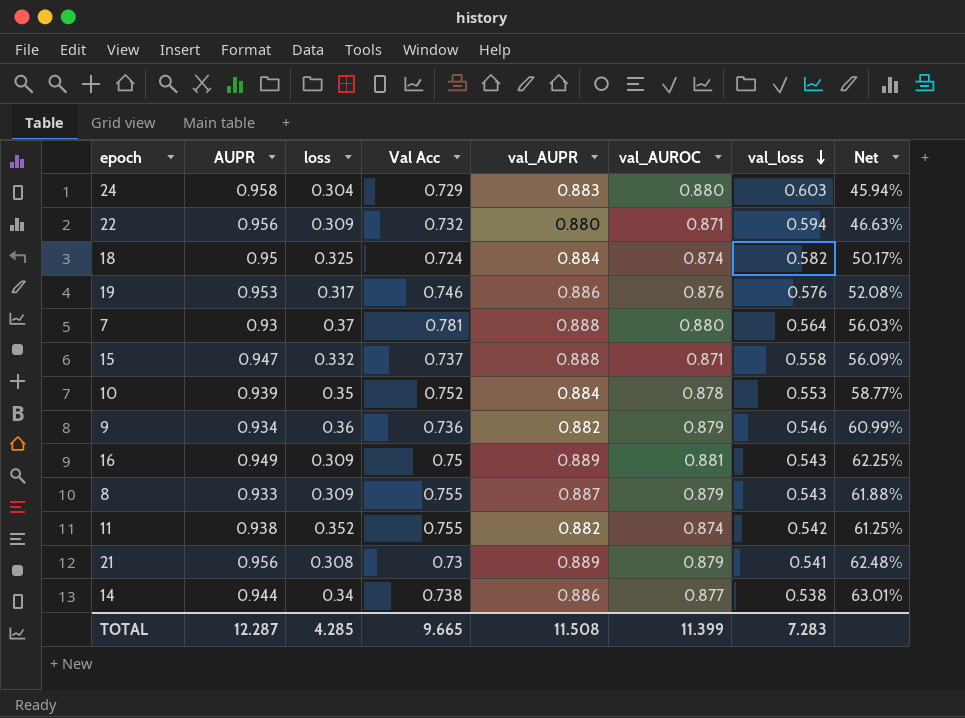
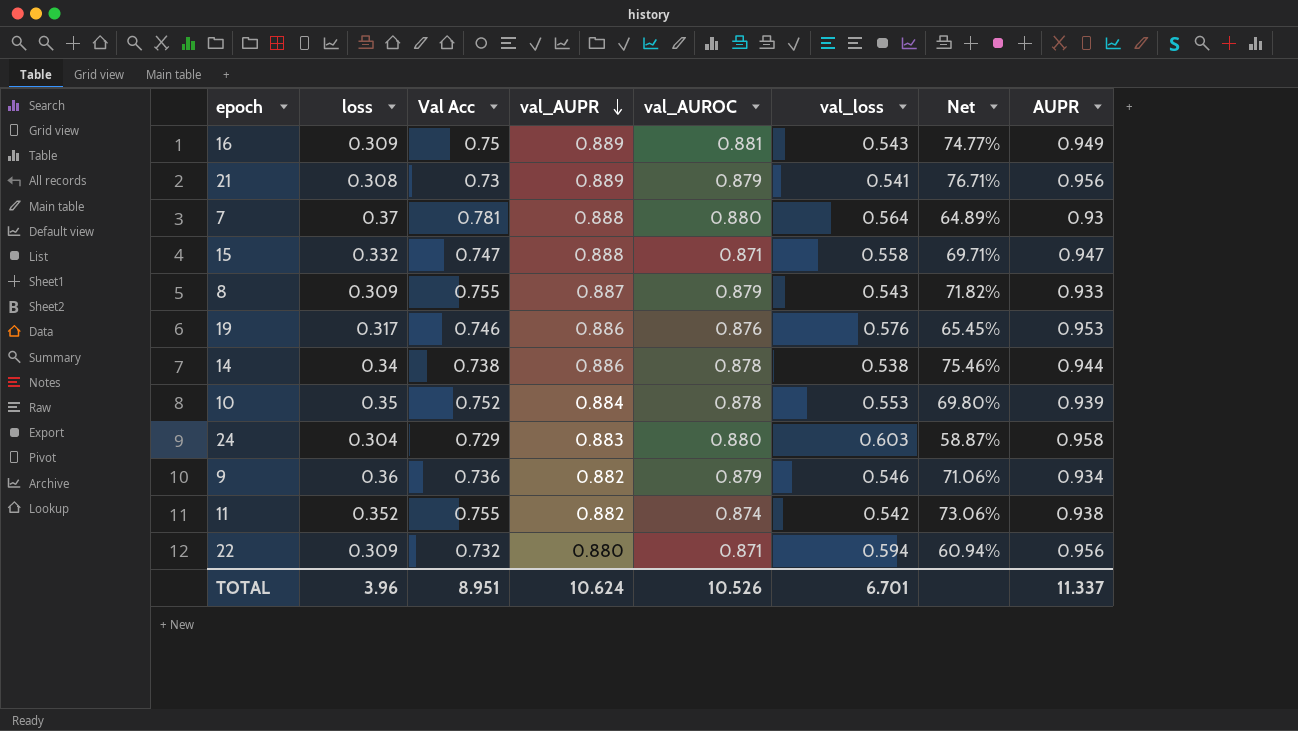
row order: val_loss descending -> val_AUPR descending
column Net | formula: ([val_AUROC] - [val_loss]) / [val_loss] -> ([AUPR] - [val_loss]) / [val_loss]
column AUPR | position: 2 -> 8
row 18: 0.95 | 0.325 | 0.724 | 0.884 | 0.874 | 0.582 | 50.17% -> none
15 | Val Acc: 0.737 -> 0.747
14 | val_AUROC: 0.877 -> 0.878
TOTAL | loss: 4.285 -> 3.96
TOTAL | Val Acc: 9.665 -> 8.951
TOTAL | val_AUPR: 11.508 -> 10.624
TOTAL | val_AUROC: 11.399 -> 10.526
TOTAL | val_loss: 7.283 -> 6.701
TOTAL | AUPR: 12.287 -> 11.337

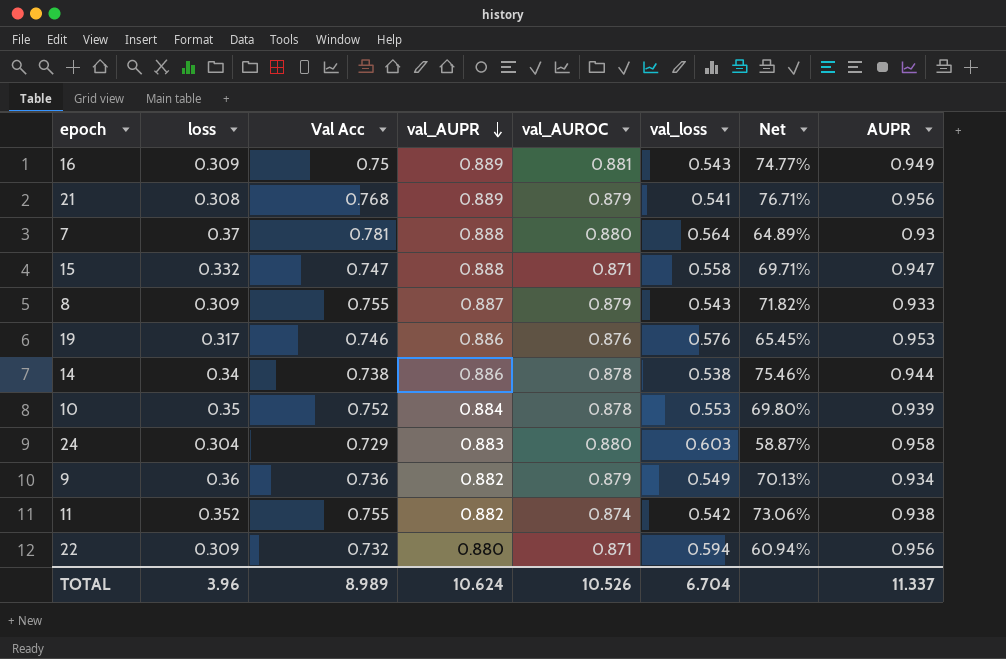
21 | Val Acc: 0.73 -> 0.768
9 | val_loss: 0.546 -> 0.549
9 | Net: 71.06% -> 70.13%
TOTAL | Val Acc: 8.951 -> 8.989
TOTAL | val_loss: 6.701 -> 6.704

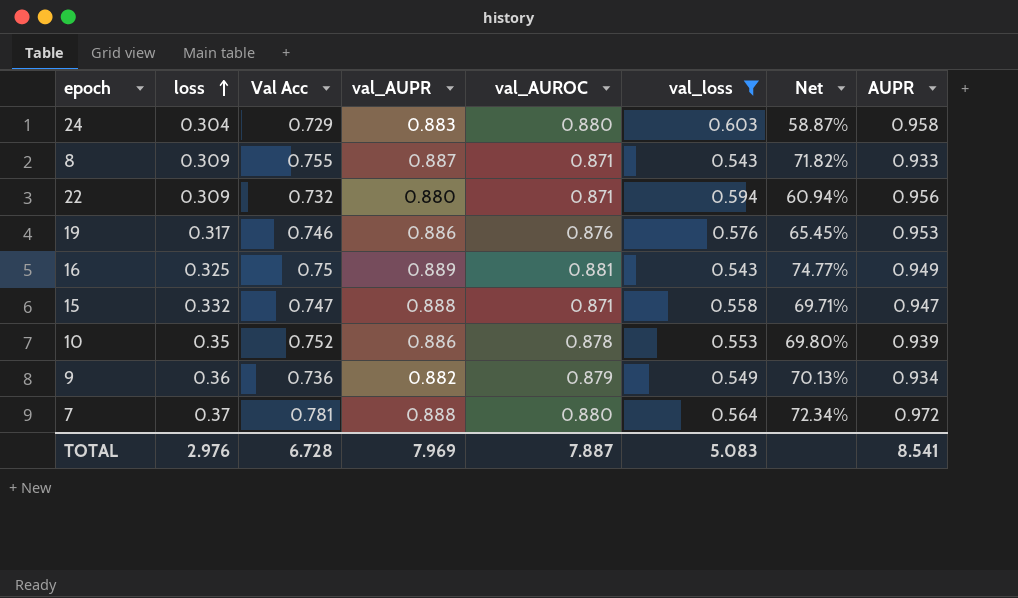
filter: none -> val_loss >= 0.543
row order: val_AUPR descending -> loss ascending
8 | val_AUROC: 0.879 -> 0.871
16 | loss: 0.309 -> 0.325
10 | val_AUPR: 0.884 -> 0.886
7 | Net: 64.89% -> 72.34%
7 | AUPR: 0.93 -> 0.972
TOTAL | loss: 3.96 -> 2.976
TOTAL | Val Acc: 8.989 -> 6.728
TOTAL | val_AUPR: 10.624 -> 7.969
TOTAL | val_AUROC: 10.526 -> 7.887
TOTAL | val_loss: 6.704 -> 5.083
TOTAL | AUPR: 11.337 -> 8.541

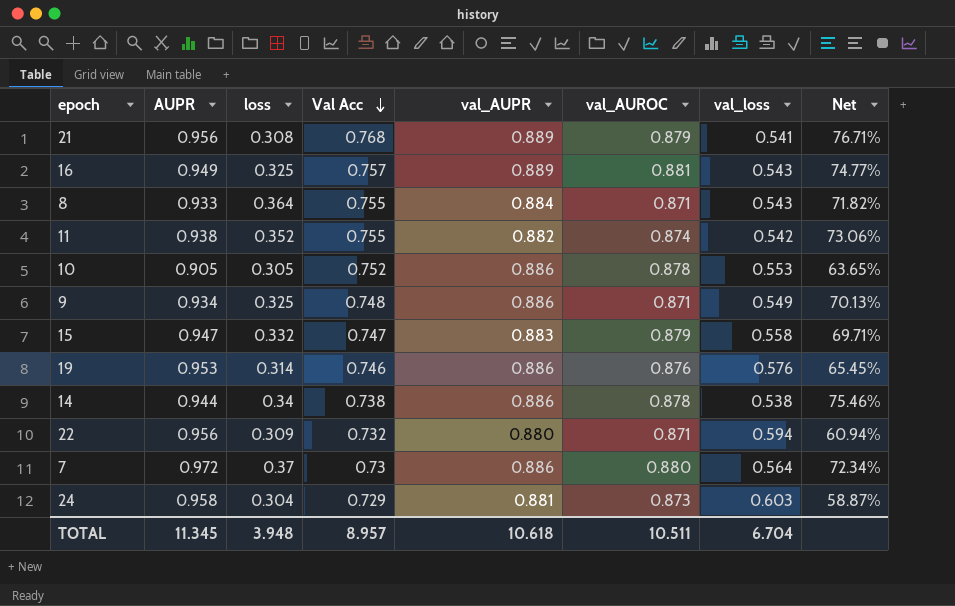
filter: val_loss >= 0.543 -> none
row order: loss ascending -> Val Acc descending
column AUPR | position: 8 -> 2
16 | Val Acc: 0.75 -> 0.757
8 | loss: 0.309 -> 0.364
8 | val_AUPR: 0.887 -> 0.884
10 | AUPR: 0.939 -> 0.905
10 | loss: 0.35 -> 0.305
10 | Net: 69.80% -> 63.65%
9 | loss: 0.36 -> 0.325
9 | Val Acc: 0.736 -> 0.748
9 | val_AUPR: 0.882 -> 0.886
9 | val_AUROC: 0.879 -> 0.871
15 | val_AUPR: 0.888 -> 0.883
15 | val_AUROC: 0.871 -> 0.879
19 | loss: 0.317 -> 0.314
7 | Val Acc: 0.781 -> 0.73
7 | val_AUPR: 0.888 -> 0.886
24 | val_AUPR: 0.883 -> 0.881
24 | val_AUROC: 0.880 -> 0.873
TOTAL | AUPR: 8.541 -> 11.345
TOTAL | loss: 2.976 -> 3.948
TOTAL | Val Acc: 6.728 -> 8.957
TOTAL | val_AUPR: 7.969 -> 10.618
TOTAL | val_AUROC: 7.887 -> 10.511
TOTAL | val_loss: 5.083 -> 6.704

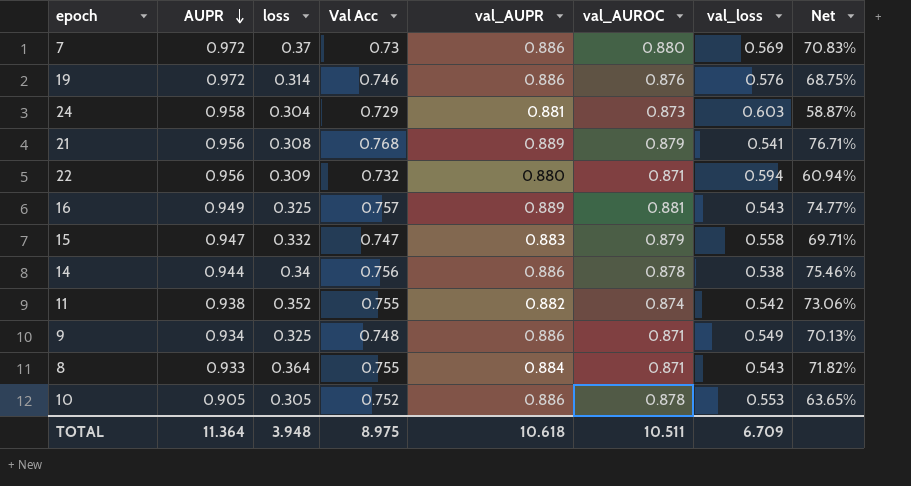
row order: Val Acc descending -> AUPR descending
7 | val_loss: 0.564 -> 0.569
7 | Net: 72.34% -> 70.83%
19 | AUPR: 0.953 -> 0.972
19 | Net: 65.45% -> 68.75%
14 | Val Acc: 0.738 -> 0.756
TOTAL | AUPR: 11.345 -> 11.364
TOTAL | Val Acc: 8.957 -> 8.975
TOTAL | val_loss: 6.704 -> 6.709

